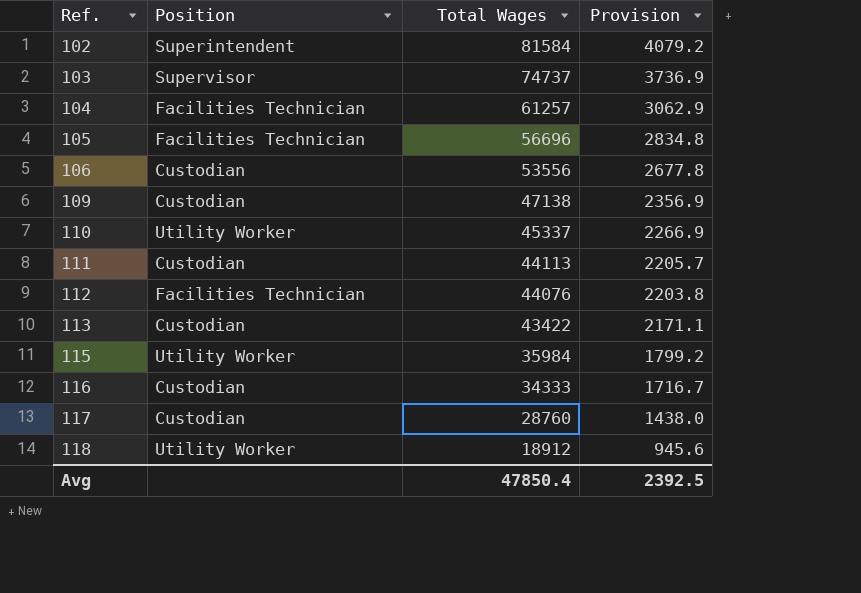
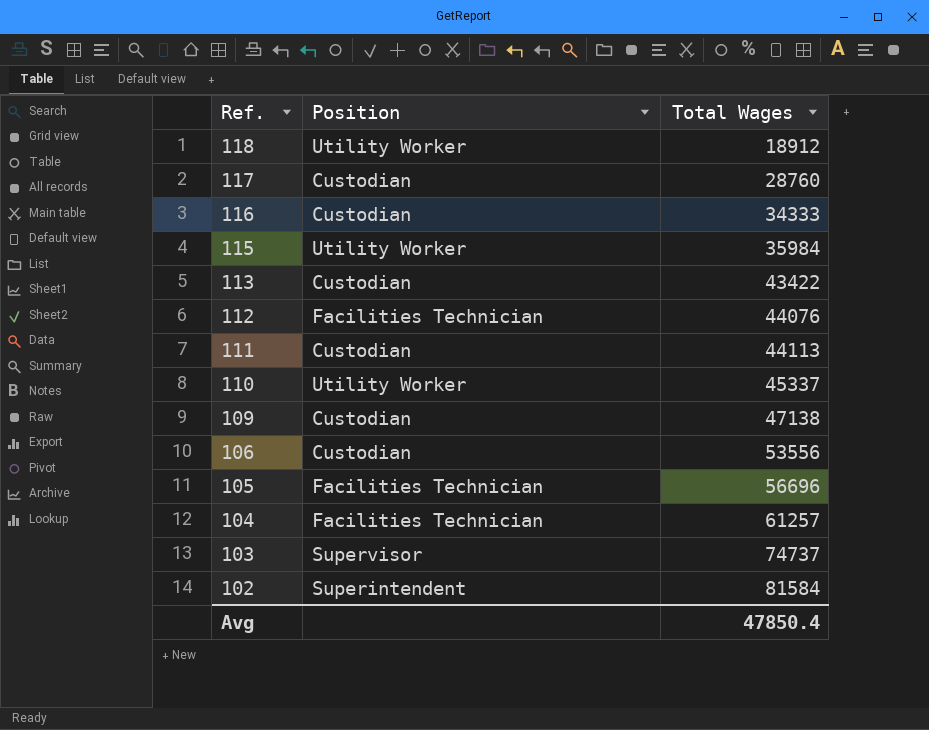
row order: Ref. ascending -> Ref. descending
column Provision | formula: [Total Wages] * 0.05 -> none

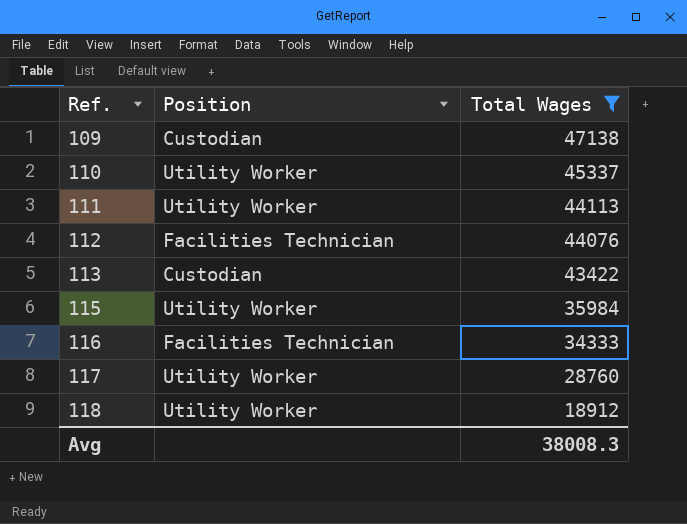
filter: none -> Total Wages <= 47138
row order: Ref. descending -> Ref. ascending
111 | Position: Custodian -> Utility Worker
116 | Position: Custodian -> Facilities Technician
117 | Position: Custodian -> Utility Worker
Avg | Total Wages: 47850.4 -> 38008.3

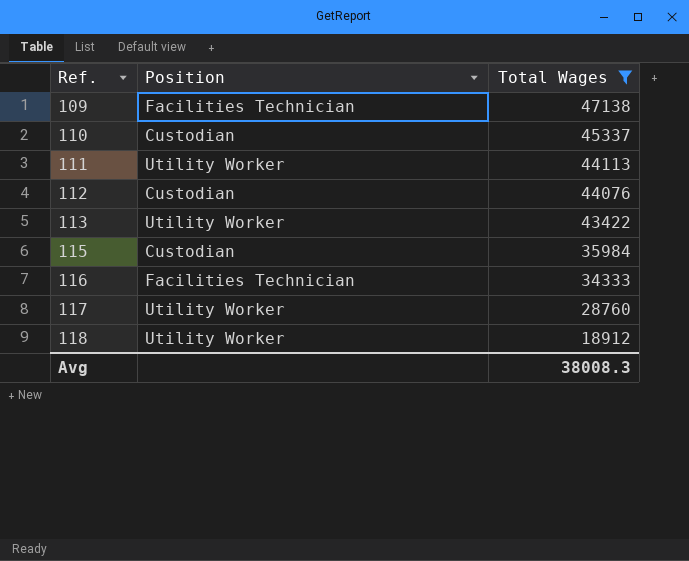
109 | Position: Custodian -> Facilities Technician
110 | Position: Utility Worker -> Custodian
112 | Position: Facilities Technician -> Custodian
113 | Position: Custodian -> Utility Worker
115 | Position: Utility Worker -> Custodian

